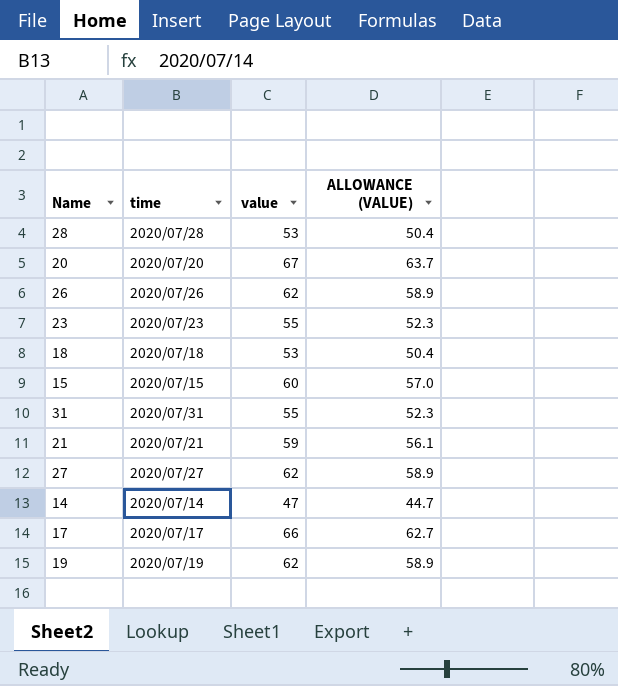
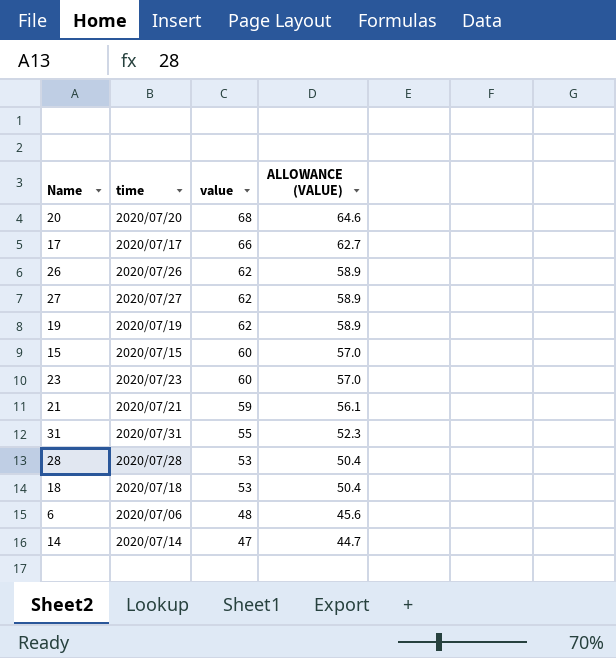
row order: none -> value descending
20 | value: 67 -> 68
20 | ALLOWANCE (VALUE): 63.7 -> 64.6
23 | value: 55 -> 60
23 | ALLOWANCE (VALUE): 52.3 -> 57.0
row 6: none -> 2020/07/06 | 48 | 45.6

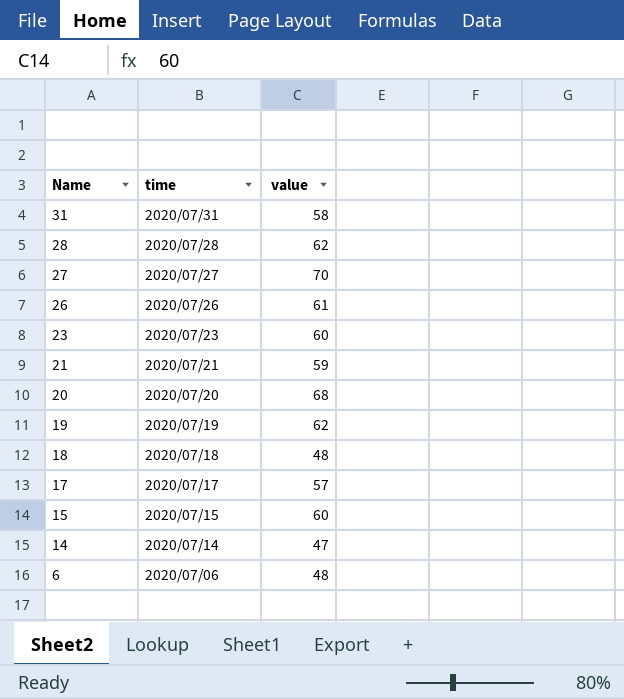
row order: value descending -> Name descending
column ALLOWANCE (VALUE) | formula: [value] * 0.95 -> none
31 | value: 55 -> 58
28 | value: 53 -> 62
27 | value: 62 -> 70
26 | value: 62 -> 61
18 | value: 53 -> 48
17 | value: 66 -> 57

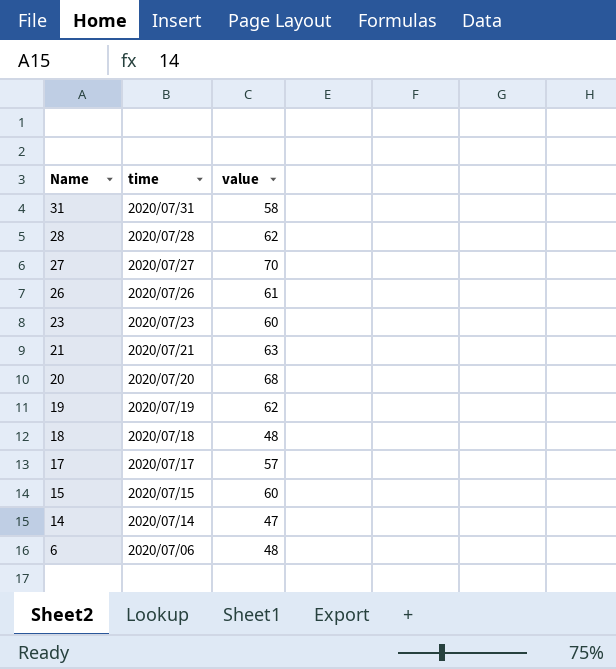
21 | value: 59 -> 63

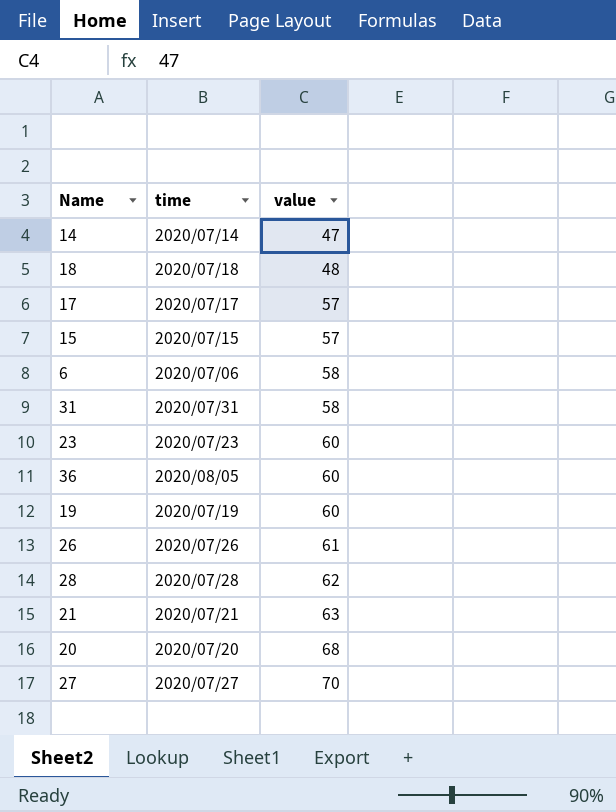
row order: Name descending -> value ascending
15 | value: 60 -> 57
6 | value: 48 -> 58
row 36: none -> 2020/08/05 | 60
19 | value: 62 -> 60

